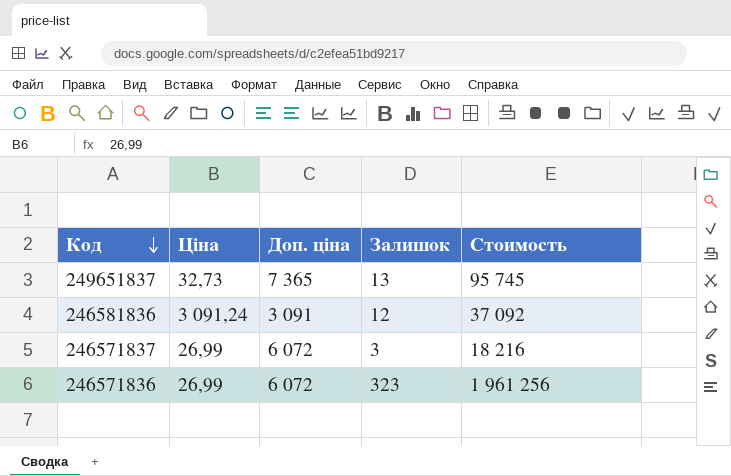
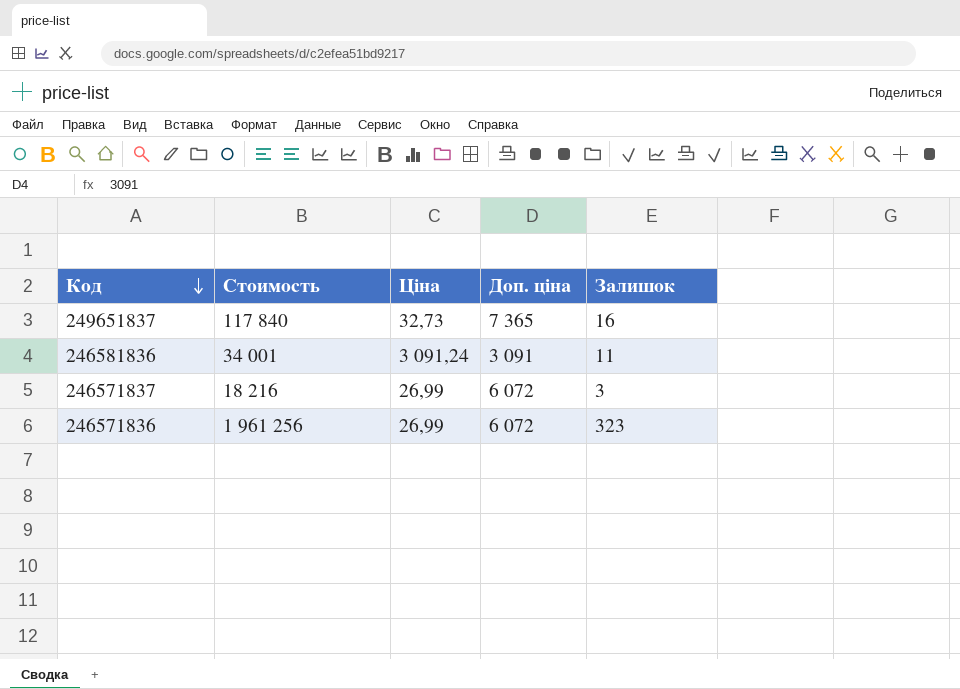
column Стоимость | position: 5 -> 2
249651837 | Стоимость: 95 745 -> 117 840
249651837 | Залишок: 13 -> 16
246581836 | Стоимость: 37 092 -> 34 001
246581836 | Залишок: 12 -> 11

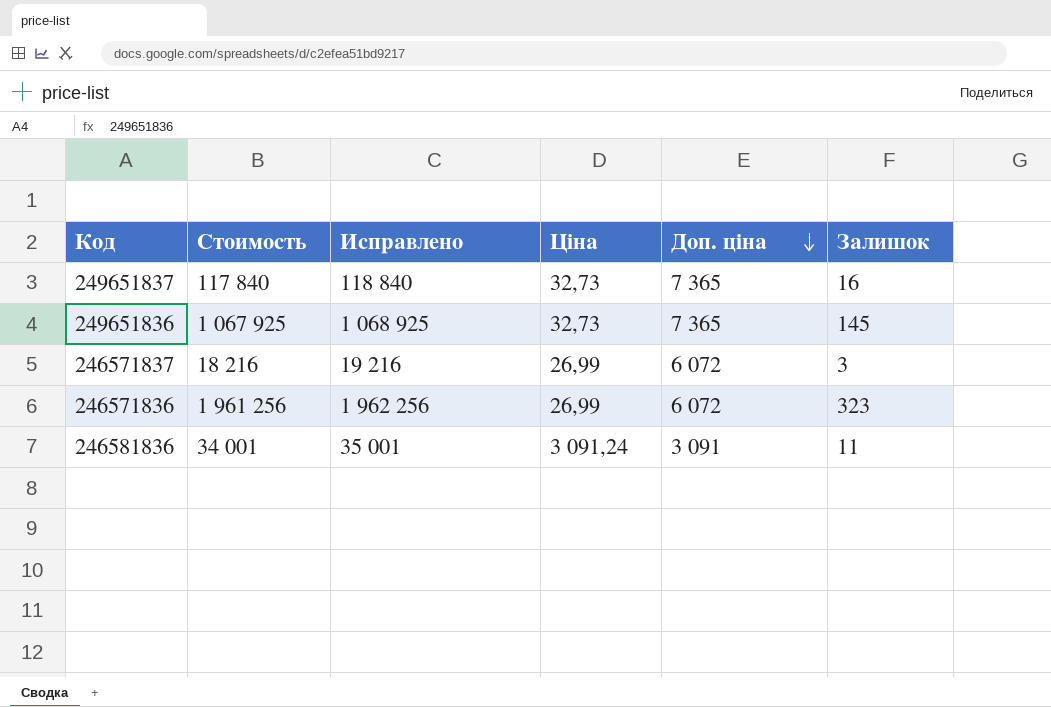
row order: Код descending -> Доп. ціна descending
column Исправлено | formula: none -> [Стоимость] + 1000
row 249651836: none -> 1 067 925 | 1 068 925 | 32,73 | 7 365 | 145

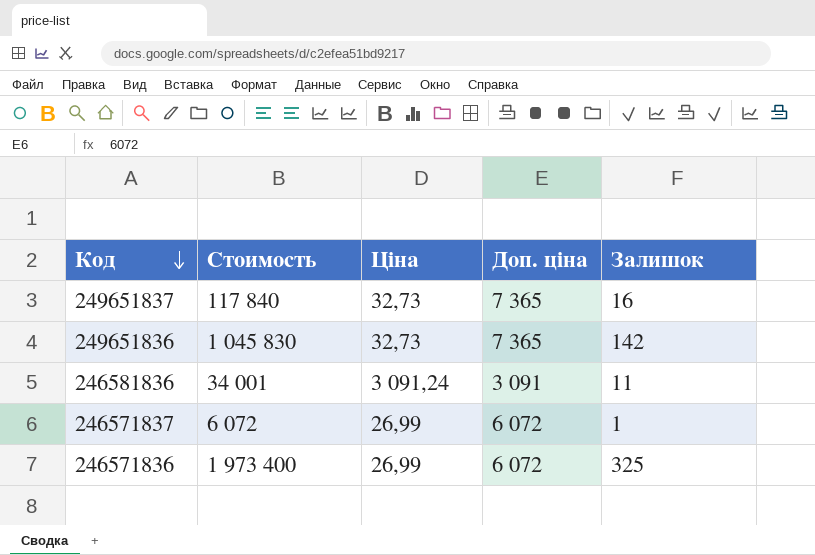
row order: Доп. ціна descending -> Код descending
column Исправлено | formula: [Стоимость] + 1000 -> none
249651836 | Стоимость: 1 067 925 -> 1 045 830
249651836 | Залишок: 145 -> 142
246571837 | Стоимость: 18 216 -> 6 072
246571837 | Залишок: 3 -> 1
246571836 | Стоимость: 1 961 256 -> 1 973 400
246571836 | Залишок: 323 -> 325

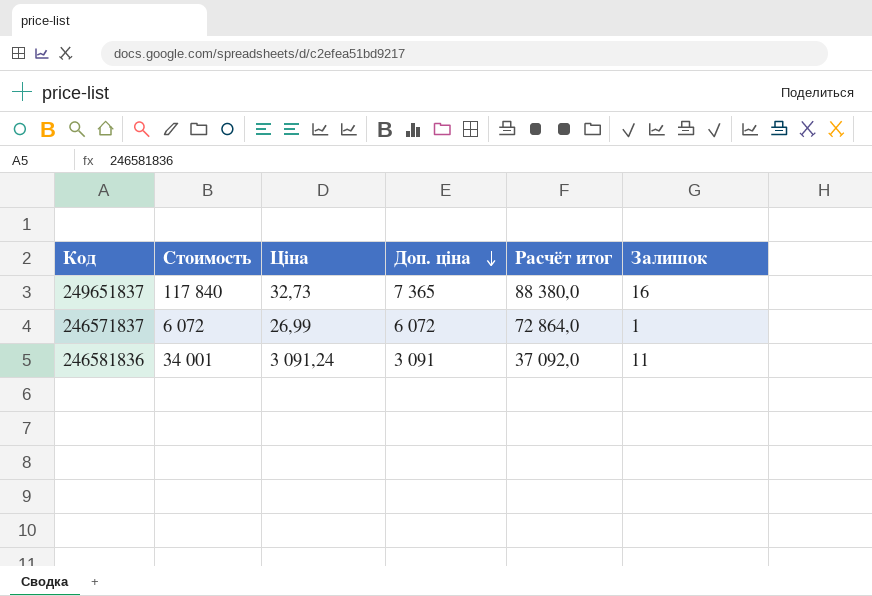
row order: Код descending -> Доп. ціна descending
column Расчёт итог | formula: none -> [Доп. ціна] * 12
row 249651836: 1 045 830 | 32,73 | 7 365 | 142 -> none
row 246571836: 1 973 400 | 26,99 | 6 072 | 325 -> none

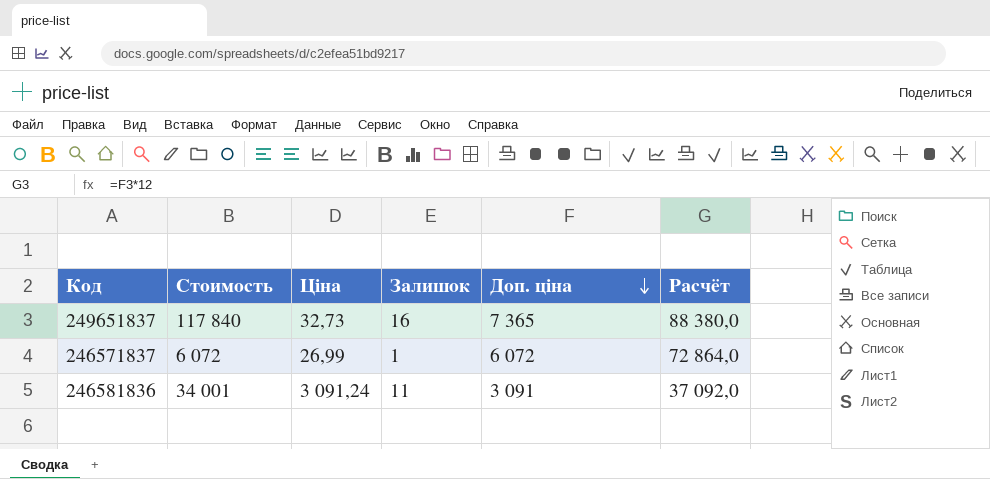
column Залишок | position: 6 -> 4
column name: Расчёт итог -> Расчёт

